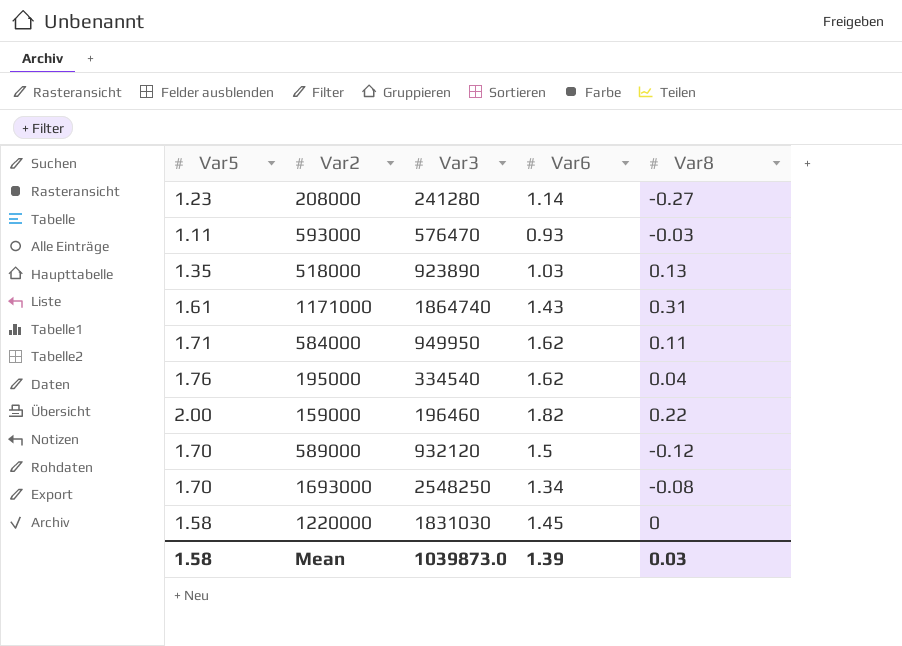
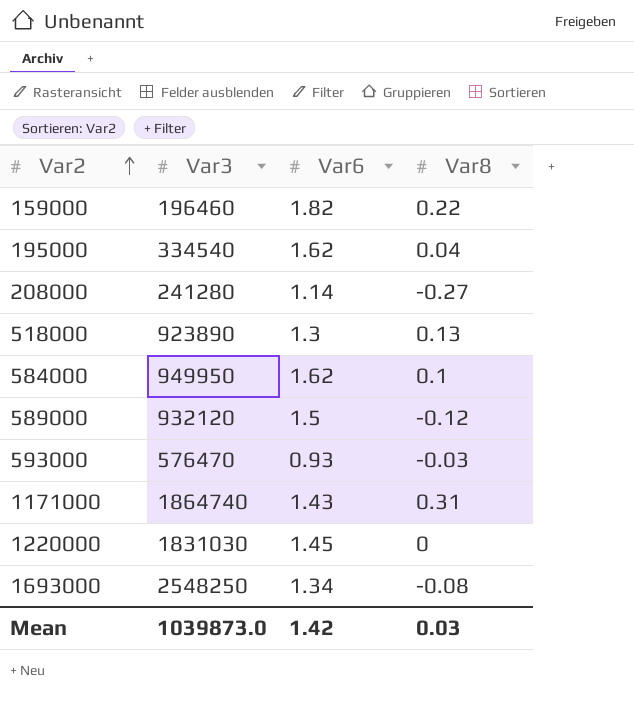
row order: none -> Var2 ascending
column Var5 | position: 1 -> none
518000 | Var6: 1.03 -> 1.3
584000 | Var8: 0.11 -> 0.1
Mean | Var6: 1.39 -> 1.42

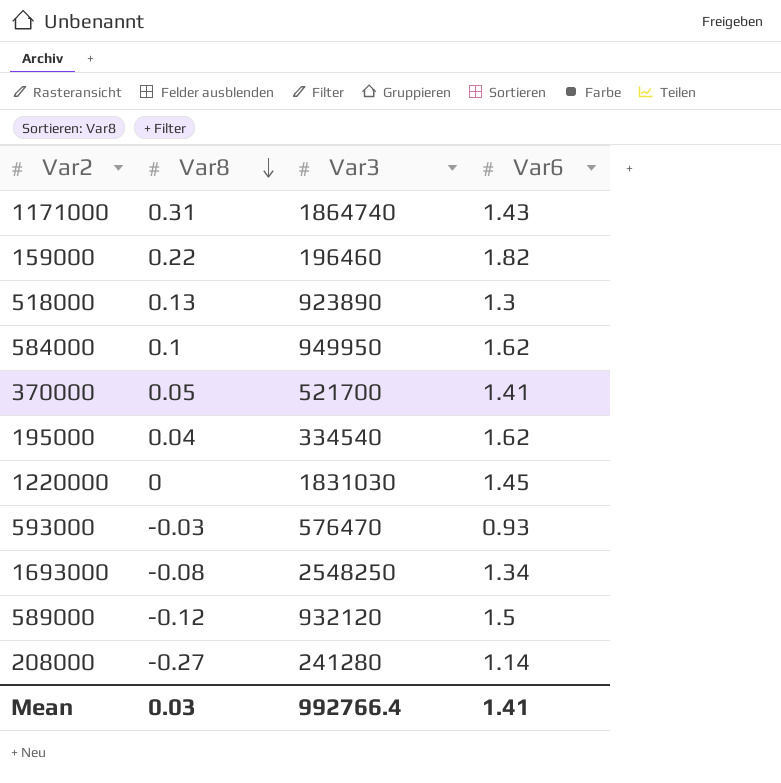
row order: Var2 ascending -> Var8 descending
column Var8 | position: 4 -> 2
row 370000: none -> 0.05 | 521700 | 1.41
Mean | Var3: 1039873.0 -> 992766.4
Mean | Var6: 1.42 -> 1.41

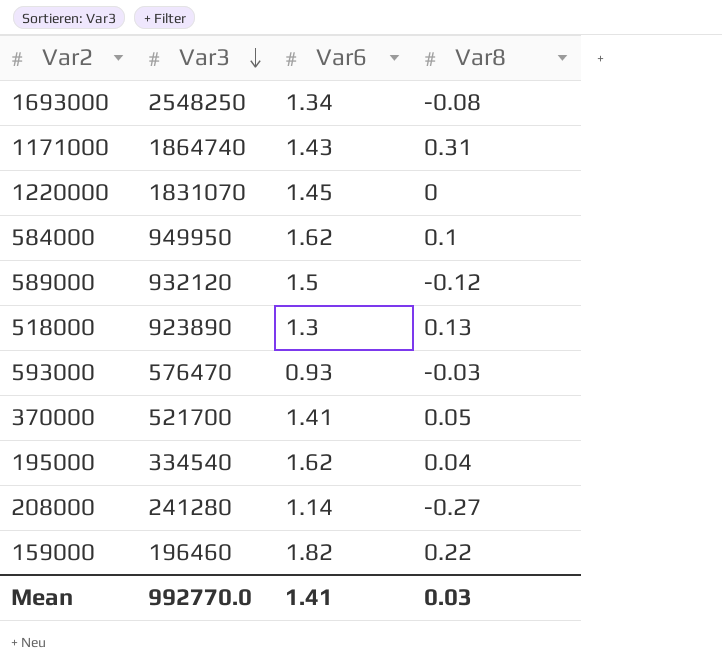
row order: Var8 descending -> Var3 descending
column Var8 | position: 2 -> 4
1220000 | Var3: 1831030 -> 1831070
Mean | Var3: 992766.4 -> 992770.0

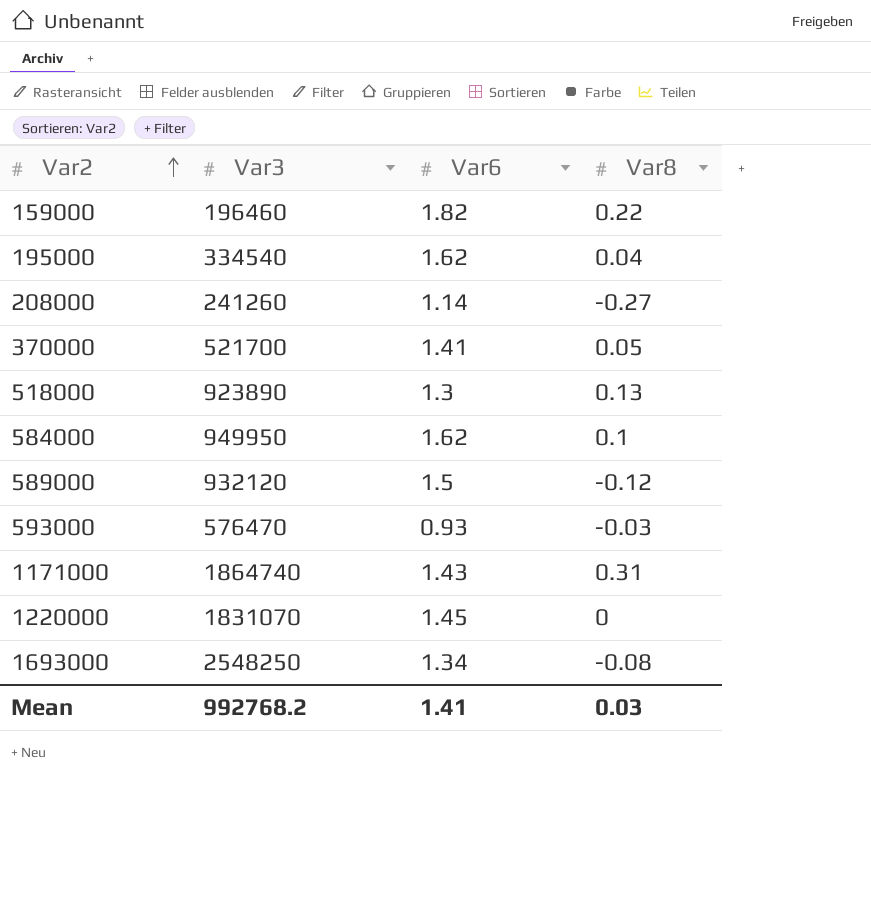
row order: Var3 descending -> Var2 ascending
208000 | Var3: 241280 -> 241260
Mean | Var3: 992770.0 -> 992768.2

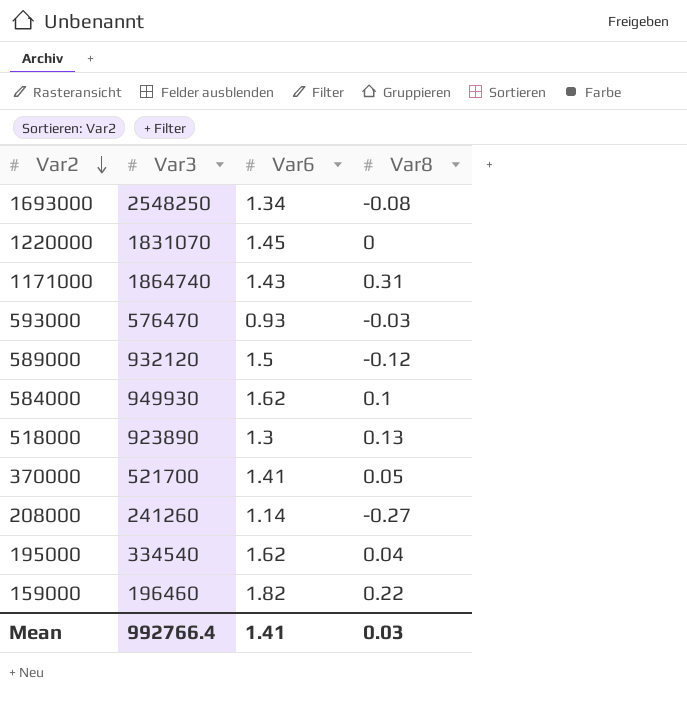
row order: Var2 ascending -> Var2 descending
584000 | Var3: 949950 -> 949930
Mean | Var3: 992768.2 -> 992766.4

